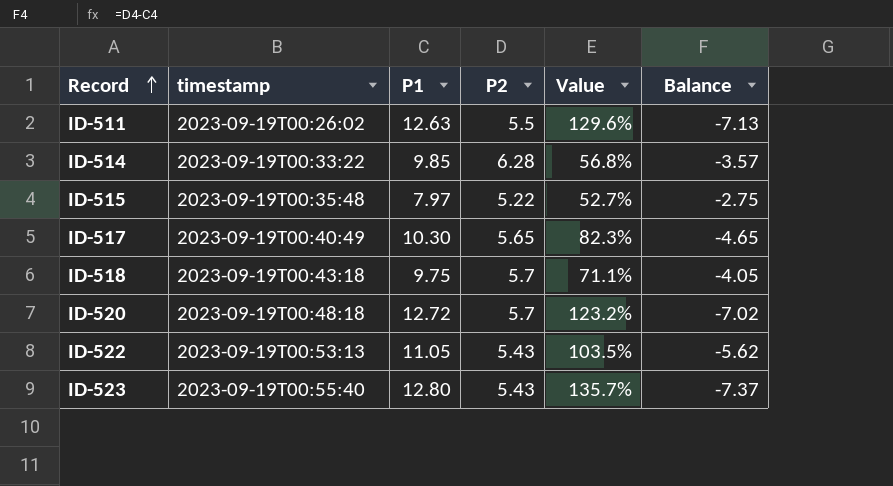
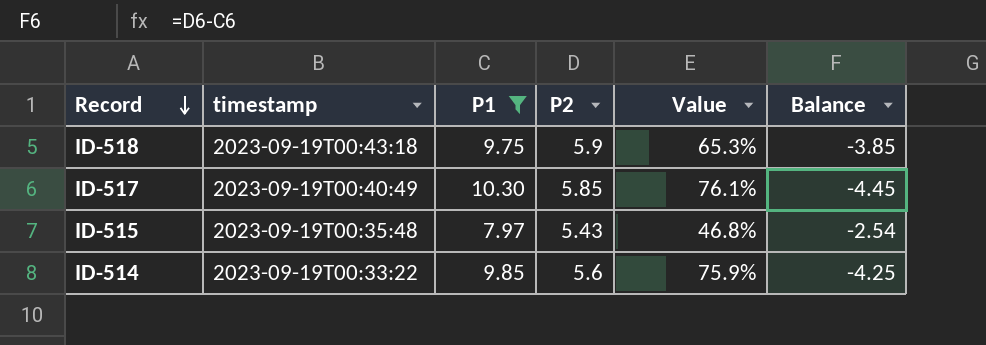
filter: none -> P1 <= 10.30
row order: Record ascending -> Record descending
ID-518 | P2: 5.7 -> 5.9
ID-518 | Value: 71.1% -> 65.3%
ID-518 | Balance: -4.05 -> -3.85
ID-517 | P2: 5.65 -> 5.85
ID-517 | Value: 82.3% -> 76.1%
ID-517 | Balance: -4.65 -> -4.45
ID-515 | P2: 5.22 -> 5.43
ID-515 | Value: 52.7% -> 46.8%
ID-515 | Balance: -2.75 -> -2.54
ID-514 | P2: 6.28 -> 5.6
ID-514 | Value: 56.8% -> 75.9%
ID-514 | Balance: -3.57 -> -4.25

